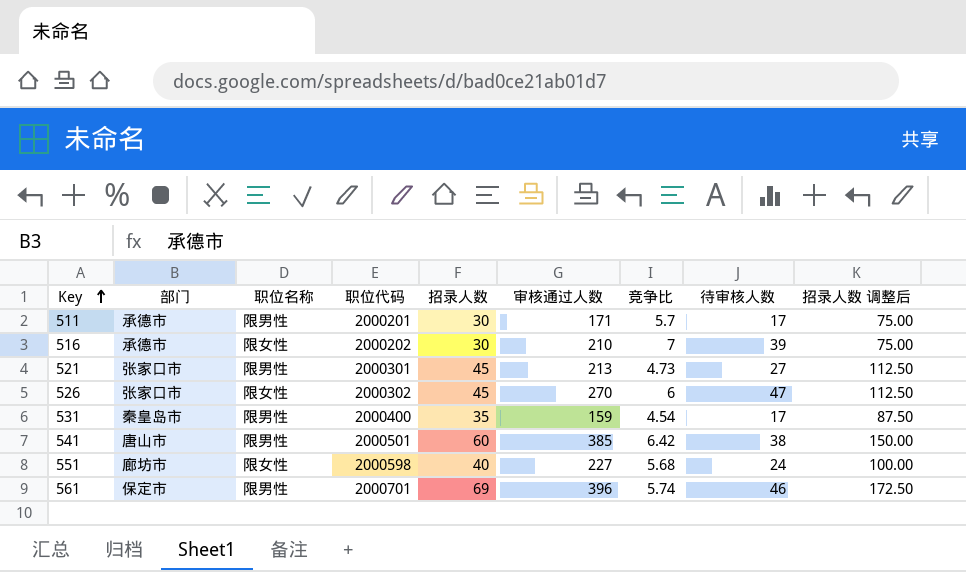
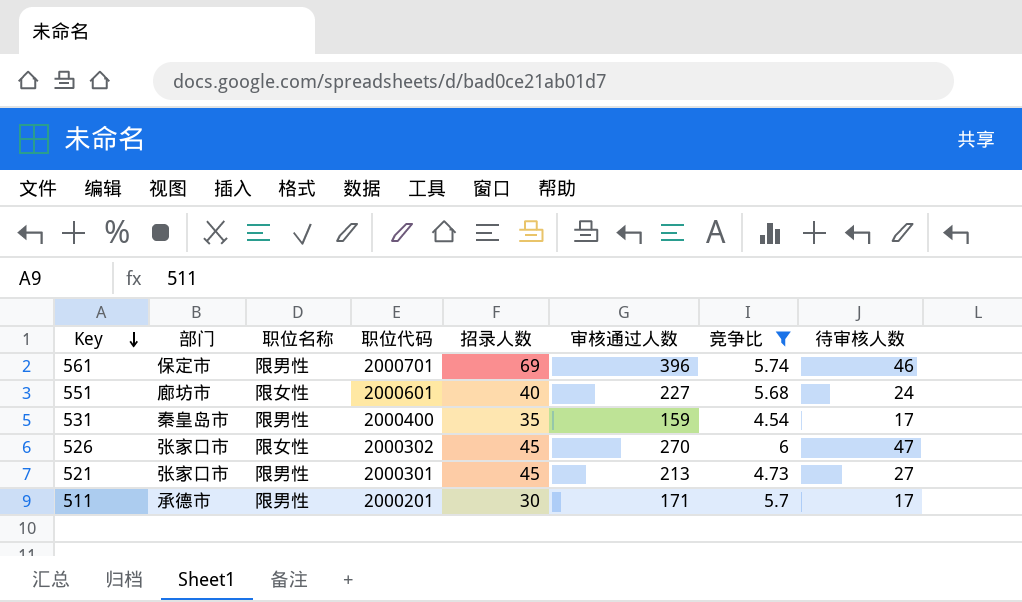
filter: none -> 竞争比 <= 6
row order: Key ascending -> Key descending
column 招录人数 调整后 | formula: [招录人数] * 2.5 -> none
551 | 职位代码: 2000598 -> 2000601

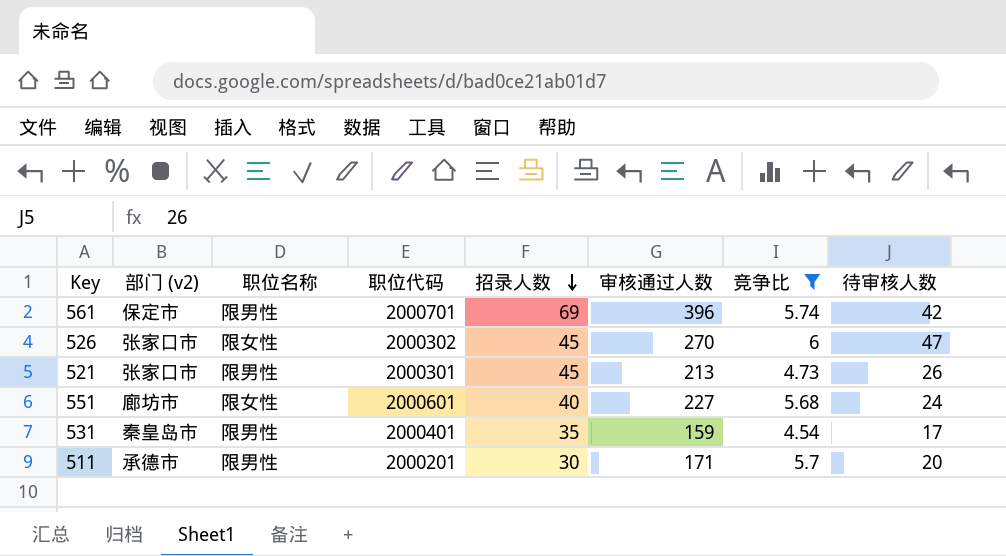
row order: Key descending -> 招录人数 descending
column name: 部门 -> 部门 (v2)
561 | 待审核人数: 46 -> 42
521 | 待审核人数: 27 -> 26
531 | 职位代码: 2000400 -> 2000401
511 | 待审核人数: 17 -> 20

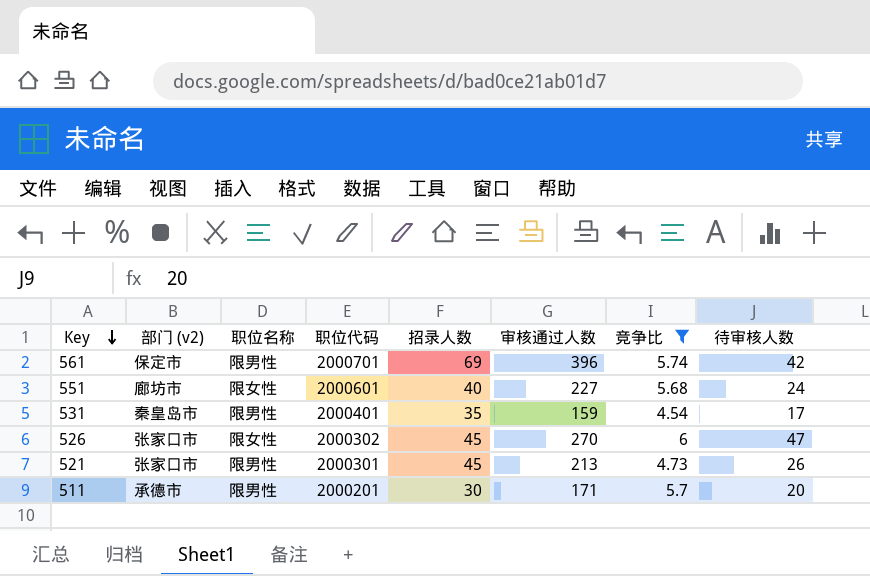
row order: 招录人数 descending -> Key descending

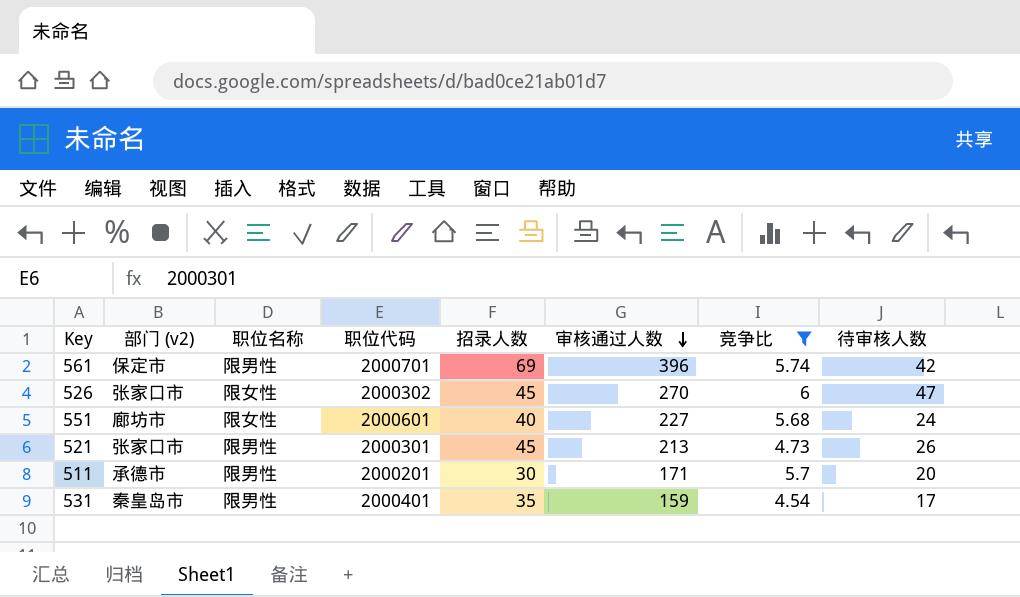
row order: Key descending -> 审核通过人数 descending

